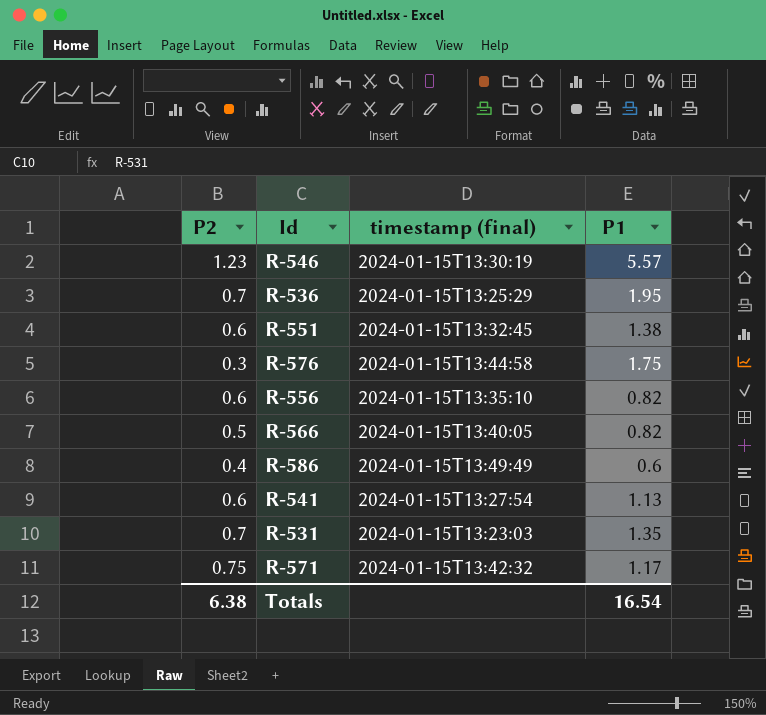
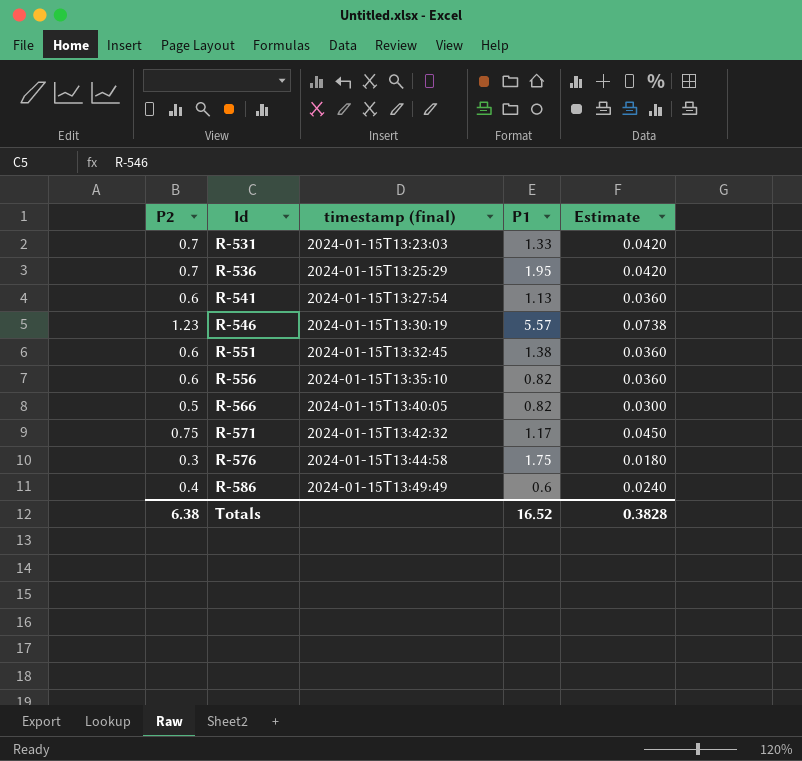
row order: none -> Id ascending
column Estimate | formula: none -> [P2] * 0.06
R-531 | P1: 1.35 -> 1.33
Totals | P1: 16.54 -> 16.52

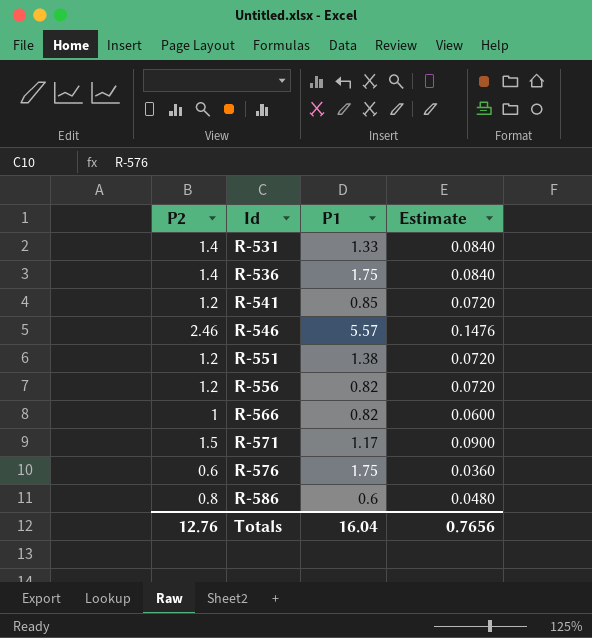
column timestamp (final) | position: 3 -> none
R-531 | P2: 0.7 -> 1.4
R-531 | Estimate: 0.0420 -> 0.0840
R-536 | P2: 0.7 -> 1.4
R-536 | P1: 1.95 -> 1.75
R-536 | Estimate: 0.0420 -> 0.0840
R-541 | P2: 0.6 -> 1.2
R-541 | P1: 1.13 -> 0.85
R-541 | Estimate: 0.0360 -> 0.0720
R-546 | P2: 1.23 -> 2.46
R-546 | Estimate: 0.0738 -> 0.1476
R-551 | P2: 0.6 -> 1.2
R-551 | Estimate: 0.0360 -> 0.0720
R-556 | P2: 0.6 -> 1.2
R-556 | Estimate: 0.0360 -> 0.0720
R-566 | P2: 0.5 -> 1
R-566 | Estimate: 0.0300 -> 0.0600
R-571 | P2: 0.75 -> 1.5
R-571 | Estimate: 0.0450 -> 0.0900
R-576 | P2: 0.3 -> 0.6
R-576 | Estimate: 0.0180 -> 0.0360
R-586 | P2: 0.4 -> 0.8
R-586 | Estimate: 0.0240 -> 0.0480
Totals | P2: 6.38 -> 12.76
Totals | P1: 16.52 -> 16.04
Totals | Estimate: 0.3828 -> 0.7656

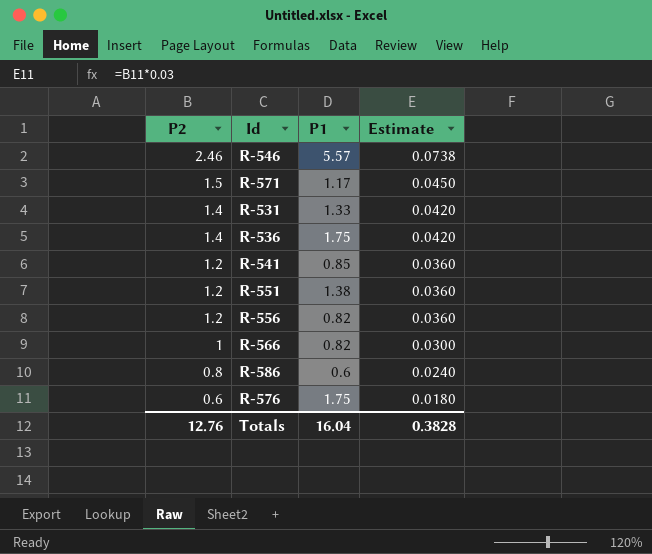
row order: Id ascending -> P2 descending
column Estimate | formula: [P2] * 0.06 -> [P2] * 0.03
Totals | Estimate: 0.7656 -> 0.3828

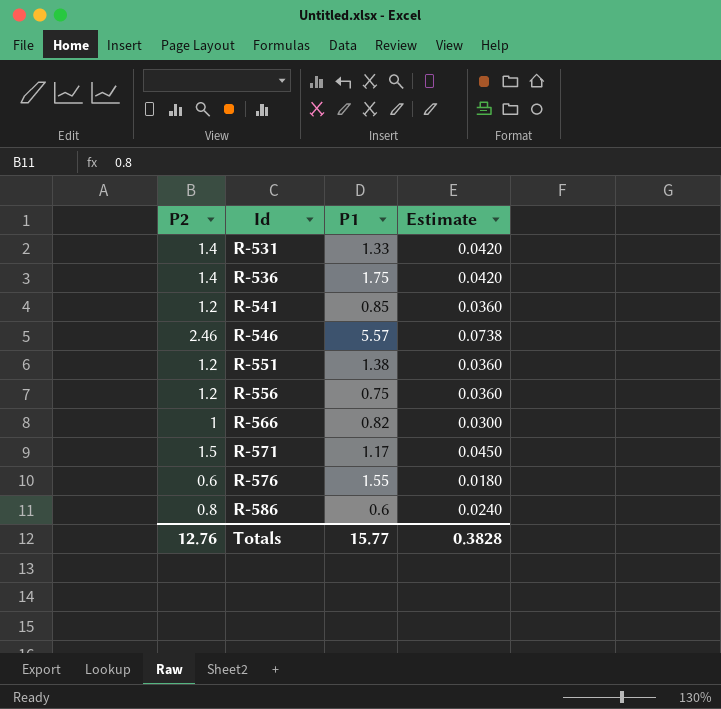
row order: P2 descending -> Id ascending
R-556 | P1: 0.82 -> 0.75
R-576 | P1: 1.75 -> 1.55
Totals | P1: 16.04 -> 15.77

